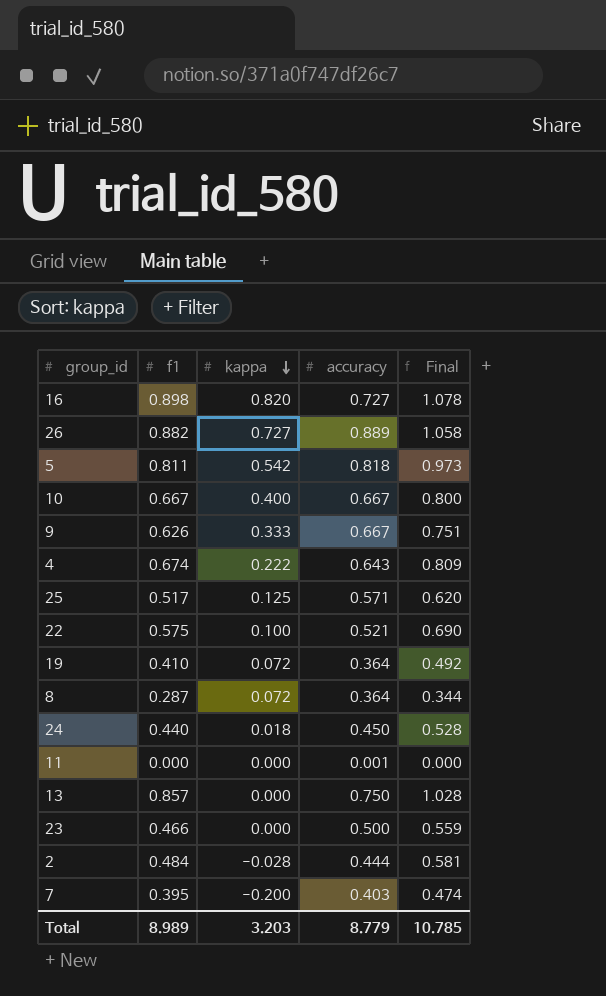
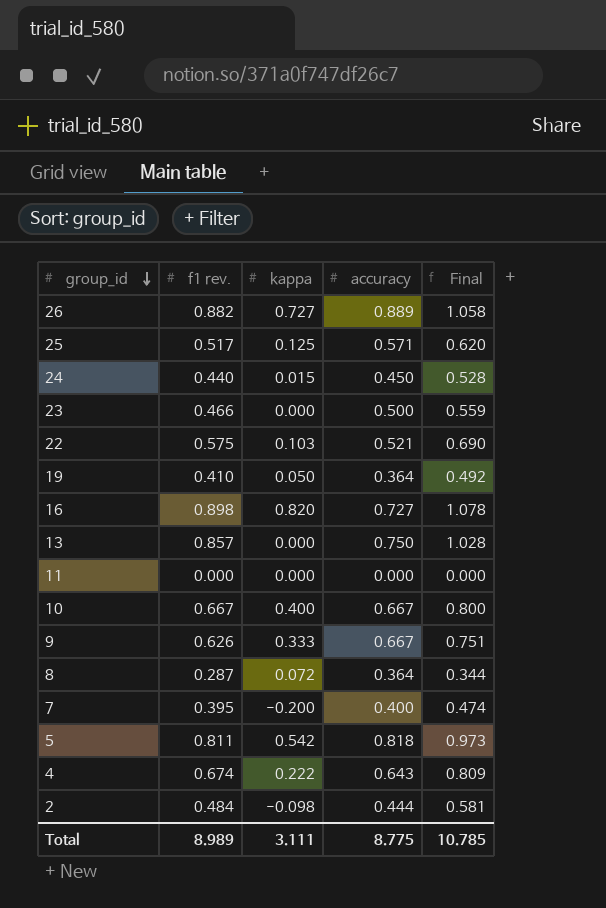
row order: kappa descending -> group_id descending
column name: f1 -> f1 rev.
24 | kappa: 0.018 -> 0.015
22 | kappa: 0.100 -> 0.103
19 | kappa: 0.072 -> 0.050
11 | accuracy: 0.001 -> 0.000
7 | accuracy: 0.403 -> 0.400
2 | kappa: -0.028 -> -0.098
Total | kappa: 3.203 -> 3.111
Total | accuracy: 8.779 -> 8.775

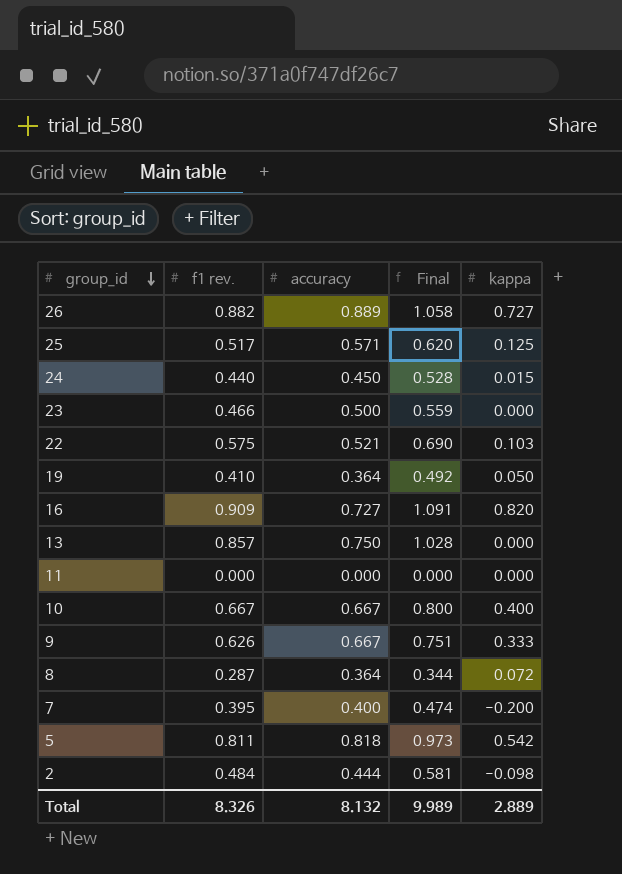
column kappa | position: 3 -> 5
row 4: 0.674 | 0.222 | 0.643 | 0.809 -> none
16 | f1 rev.: 0.898 -> 0.909
16 | Final: 1.078 -> 1.091
Total | f1 rev.: 8.989 -> 8.326
Total | accuracy: 8.775 -> 8.132
Total | Final: 10.785 -> 9.989
Total | kappa: 3.111 -> 2.889

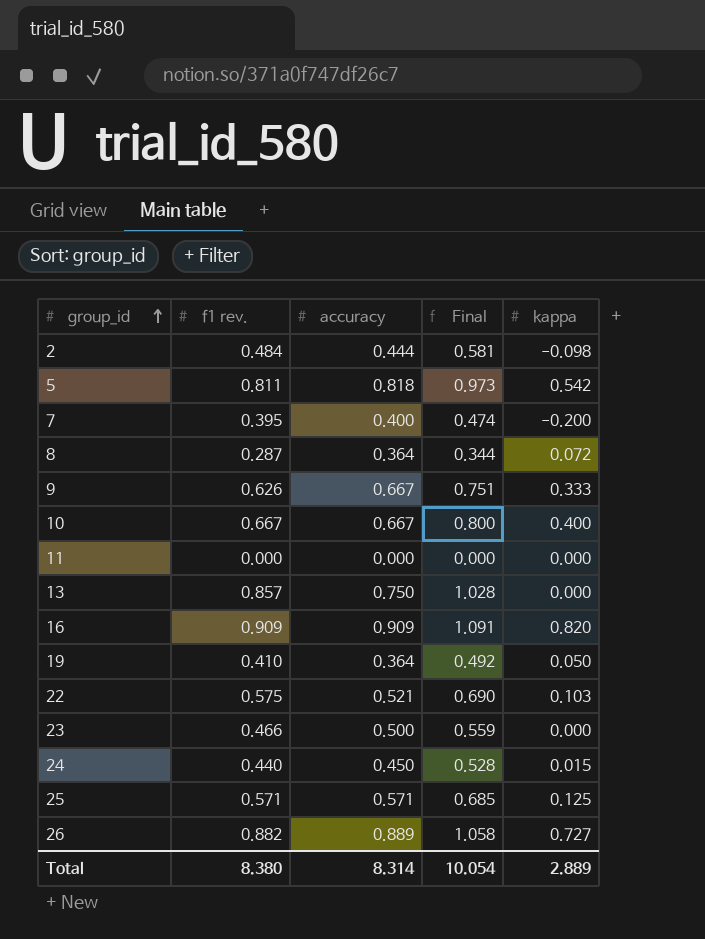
row order: group_id descending -> group_id ascending
16 | accuracy: 0.727 -> 0.909
25 | f1 rev.: 0.517 -> 0.571
25 | Final: 0.620 -> 0.685
Total | f1 rev.: 8.326 -> 8.380
Total | accuracy: 8.132 -> 8.314
Total | Final: 9.989 -> 10.054

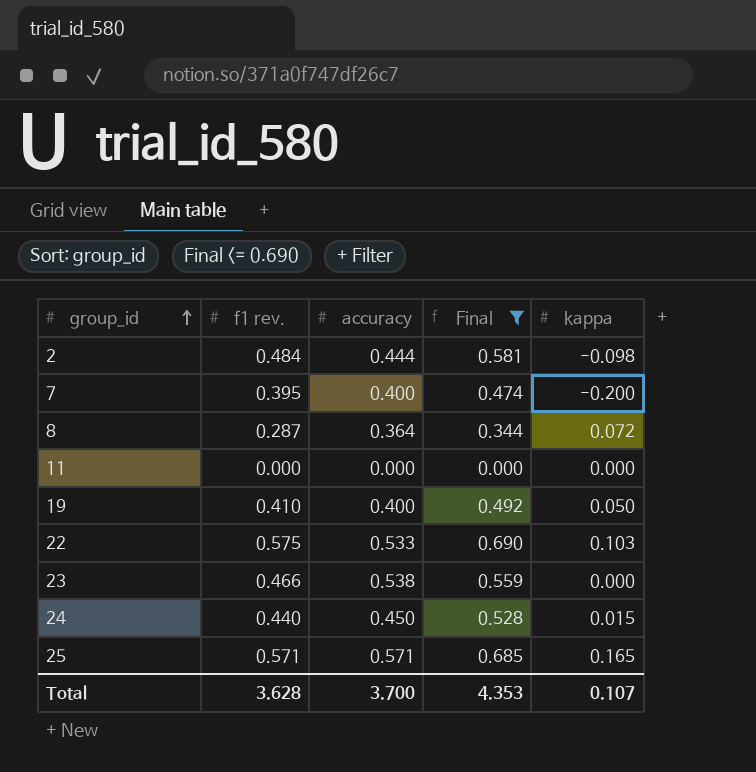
filter: none -> Final <= 0.690
19 | accuracy: 0.364 -> 0.400
22 | accuracy: 0.521 -> 0.533
23 | accuracy: 0.500 -> 0.538
25 | kappa: 0.125 -> 0.165
Total | f1 rev.: 8.380 -> 3.628
Total | accuracy: 8.314 -> 3.700
Total | Final: 10.054 -> 4.353
Total | kappa: 2.889 -> 0.107

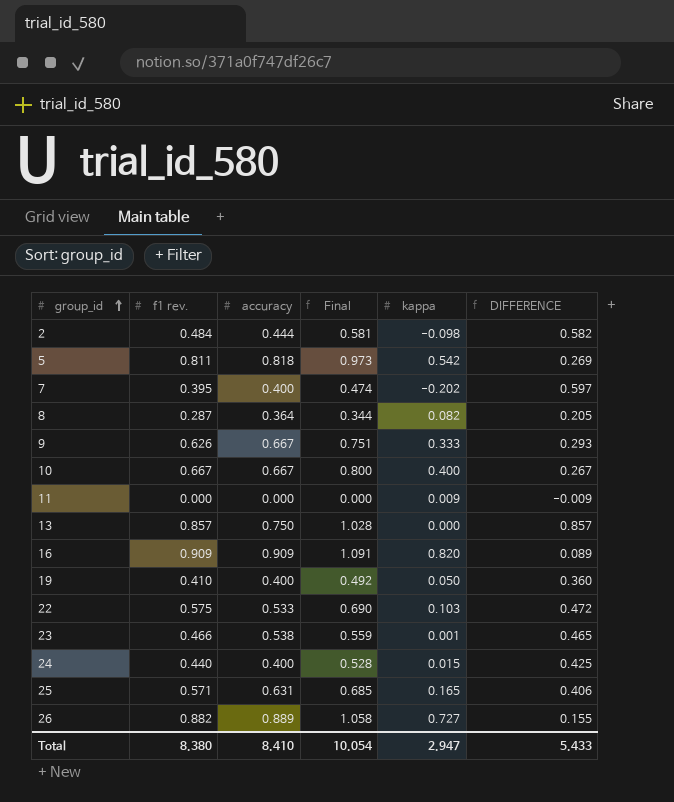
filter: Final <= 0.690 -> none
column DIFFERENCE | formula: none -> [f1 rev.] - [kappa]
7 | kappa: -0.200 -> -0.202
8 | kappa: 0.072 -> 0.082
11 | kappa: 0.000 -> 0.009
23 | kappa: 0.000 -> 0.001
24 | accuracy: 0.450 -> 0.400
25 | accuracy: 0.571 -> 0.631
Total | f1 rev.: 3.628 -> 8.380
Total | accuracy: 3.700 -> 8.410
Total | Final: 4.353 -> 10.054
Total | kappa: 0.107 -> 2.947

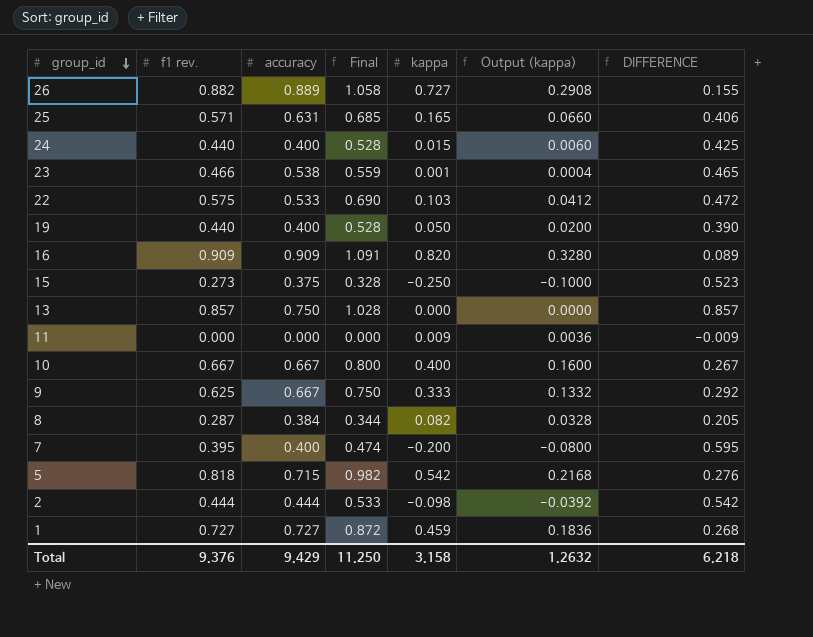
row order: group_id ascending -> group_id descending
column Output (kappa) | formula: none -> [kappa] * 0.4
19 | f1 rev.: 0.410 -> 0.440
19 | Final: 0.492 -> 0.528
19 | DIFFERENCE: 0.360 -> 0.390
row 15: none -> 0.273 | 0.375 | 0.328 | -0.250 | -0.1000 | 0.523
9 | f1 rev.: 0.626 -> 0.625
9 | Final: 0.751 -> 0.750
9 | DIFFERENCE: 0.293 -> 0.292
8 | accuracy: 0.364 -> 0.384
7 | kappa: -0.202 -> -0.200
7 | DIFFERENCE: 0.597 -> 0.595
5 | f1 rev.: 0.811 -> 0.818
5 | accuracy: 0.818 -> 0.715
5 | Final: 0.973 -> 0.982
5 | DIFFERENCE: 0.269 -> 0.276
2 | f1 rev.: 0.484 -> 0.444
2 | Final: 0.581 -> 0.533
2 | DIFFERENCE: 0.582 -> 0.542
row 1: none -> 0.727 | 0.727 | 0.872 | 0.459 | 0.1836 | 0.268
Total | f1 rev.: 8.380 -> 9.376
Total | accuracy: 8.410 -> 9.429
Total | Final: 10.054 -> 11.250
Total | kappa: 2.947 -> 3.158
Total | DIFFERENCE: 5.433 -> 6.218

